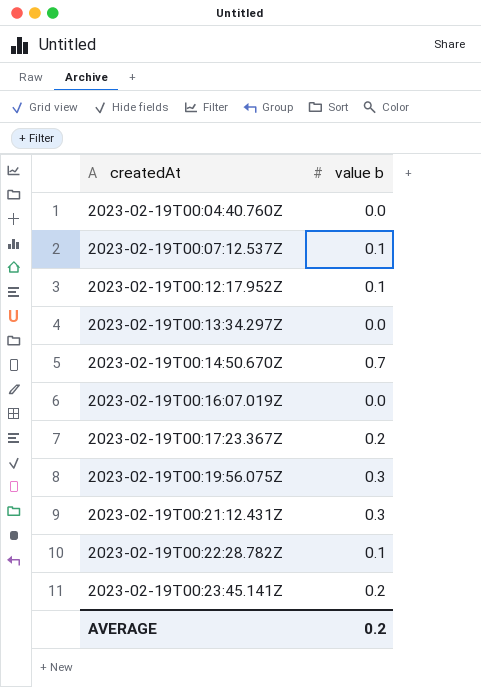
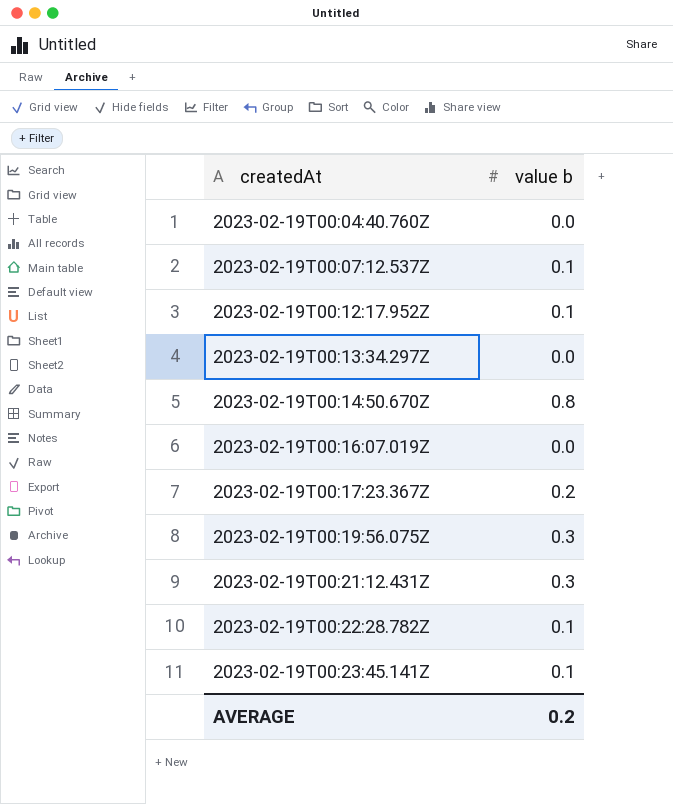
2023-02-19T00:14:50.670Z | value b: 0.7 -> 0.8
2023-02-19T00:23:45.141Z | value b: 0.2 -> 0.1

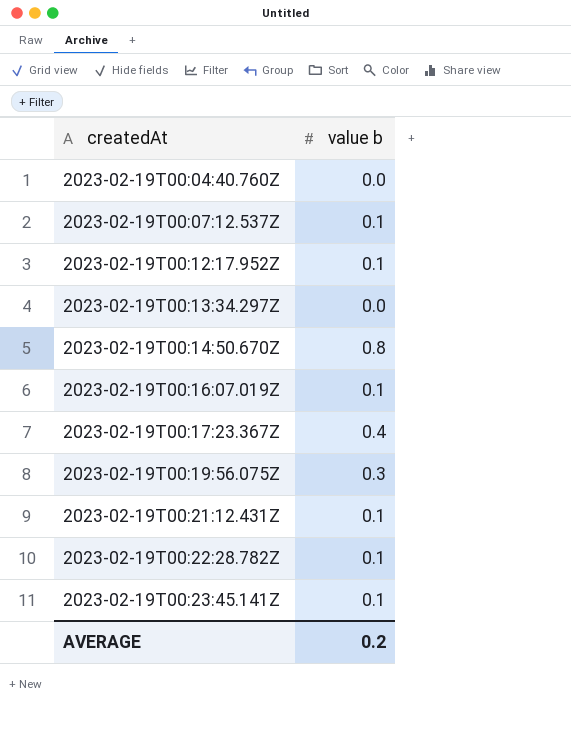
2023-02-19T00:16:07.019Z | value b: 0.0 -> 0.1
2023-02-19T00:17:23.367Z | value b: 0.2 -> 0.4
2023-02-19T00:21:12.431Z | value b: 0.3 -> 0.1

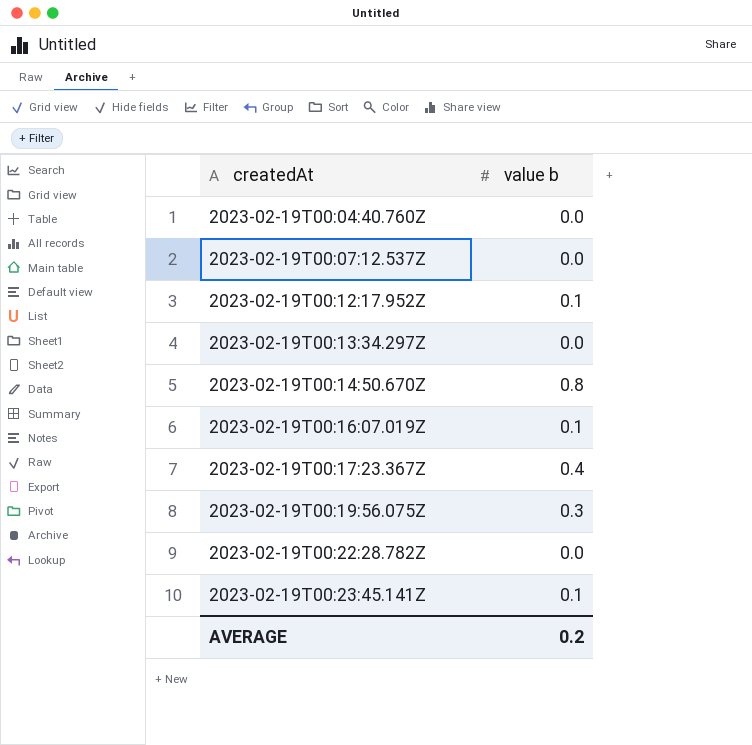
row 2023-02-19T00:21:12.431Z: 0.1 -> none
2023-02-19T00:07:12.537Z | value b: 0.1 -> 0.0
2023-02-19T00:22:28.782Z | value b: 0.1 -> 0.0

